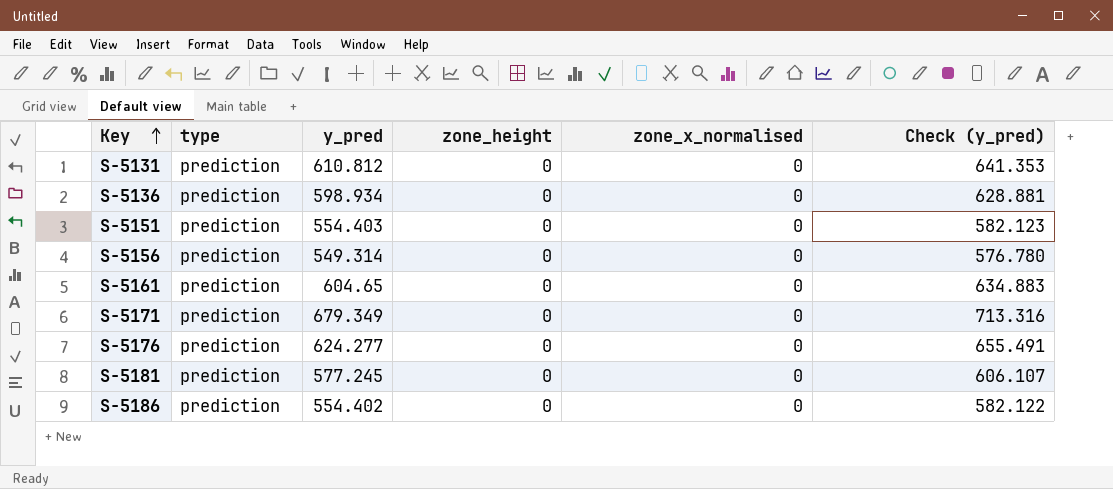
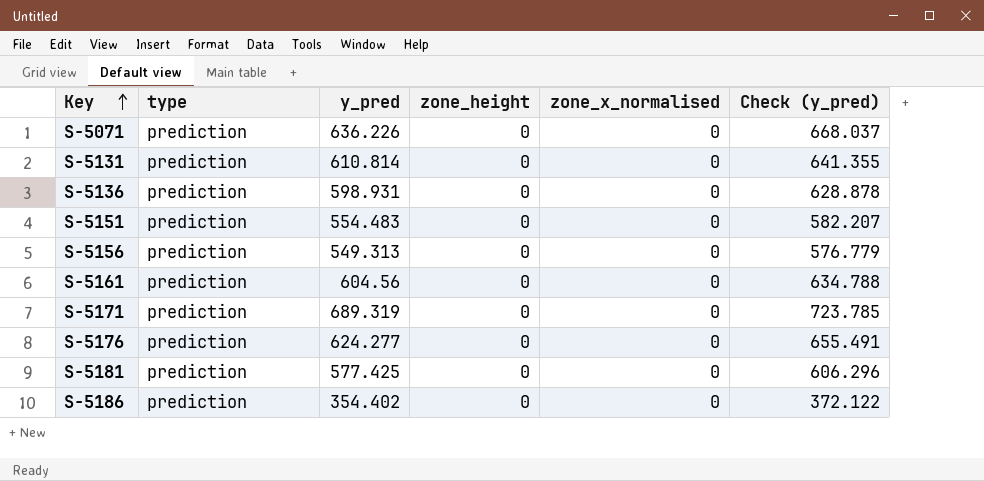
row S-5071: none -> prediction | 636.226 | 0 | 0 | 668.037
S-5131 | y_pred: 610.812 -> 610.814
S-5131 | Check (y_pred): 641.353 -> 641.355
S-5136 | y_pred: 598.934 -> 598.931
S-5136 | Check (y_pred): 628.881 -> 628.878
S-5151 | y_pred: 554.403 -> 554.483
S-5151 | Check (y_pred): 582.123 -> 582.207
S-5156 | y_pred: 549.314 -> 549.313
S-5156 | Check (y_pred): 576.780 -> 576.779
S-5161 | y_pred: 604.65 -> 604.56
S-5161 | Check (y_pred): 634.883 -> 634.788
S-5171 | y_pred: 679.349 -> 689.319
S-5171 | Check (y_pred): 713.316 -> 723.785
S-5181 | y_pred: 577.245 -> 577.425
S-5181 | Check (y_pred): 606.107 -> 606.296
S-5186 | y_pred: 554.402 -> 354.402
S-5186 | Check (y_pred): 582.122 -> 372.122

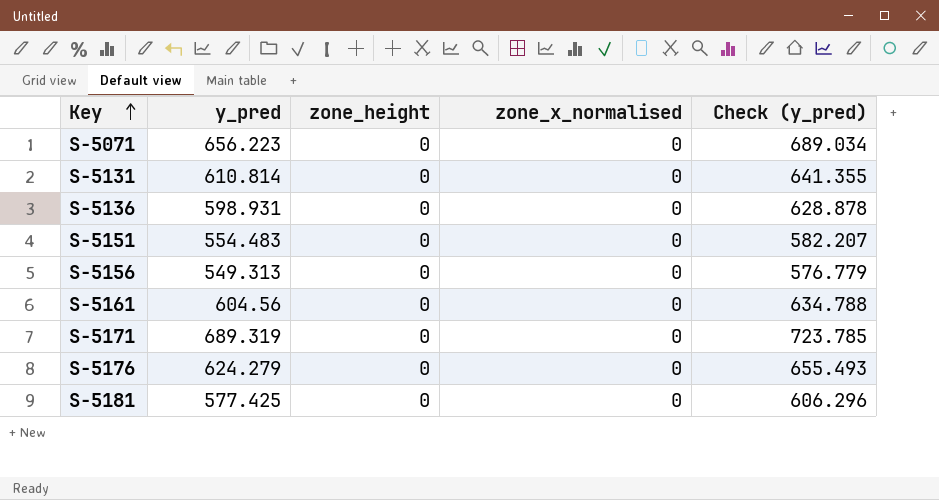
column type | position: 2 -> none
row S-5186: prediction | 354.402 | 0 | 0 | 372.122 -> none
S-5071 | y_pred: 636.226 -> 656.223
S-5071 | Check (y_pred): 668.037 -> 689.034
S-5176 | y_pred: 624.277 -> 624.279
S-5176 | Check (y_pred): 655.491 -> 655.493

